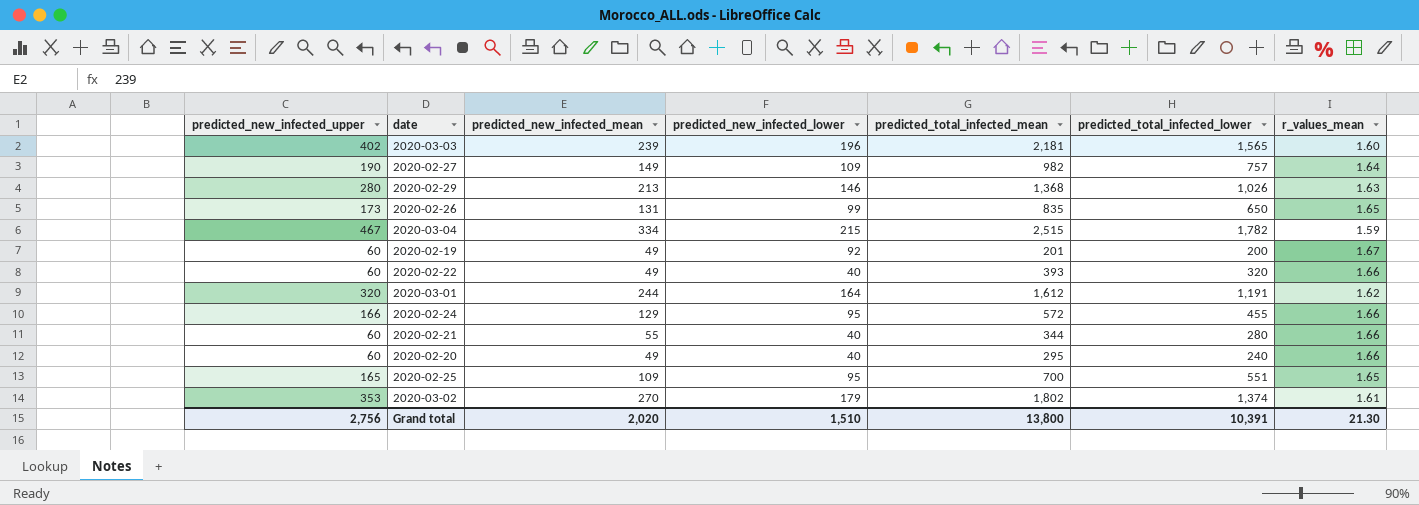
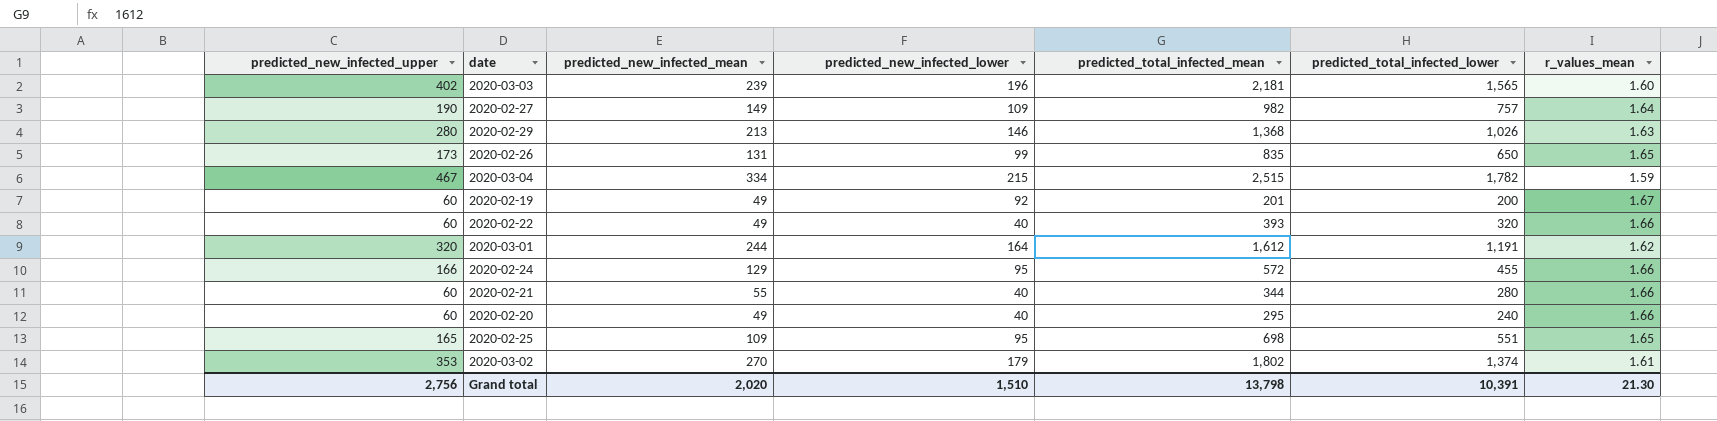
2020-02-25 | predicted_total_infected_mean: 700 -> 698
Grand total | predicted_total_infected_mean: 13,800 -> 13,798

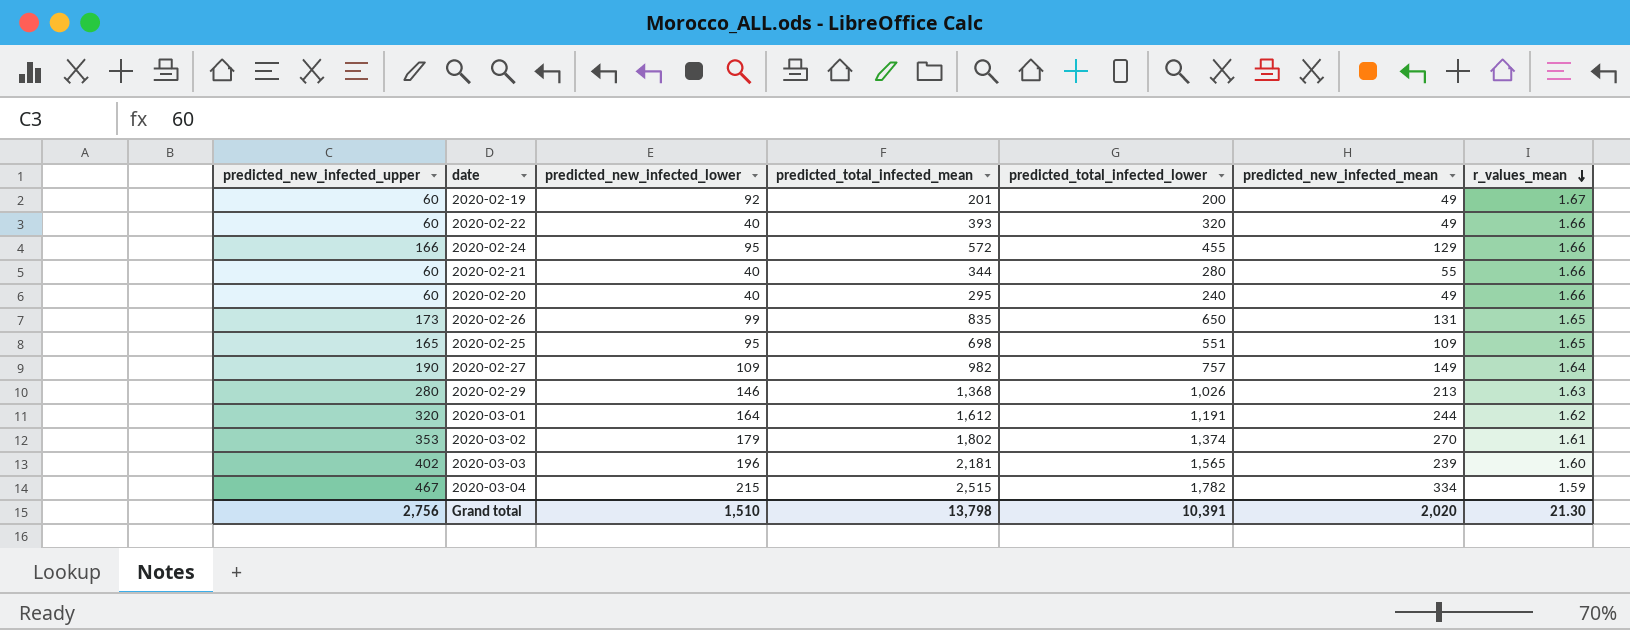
row order: none -> r_values_mean descending
column predicted_new_infected_mean | position: 3 -> 6

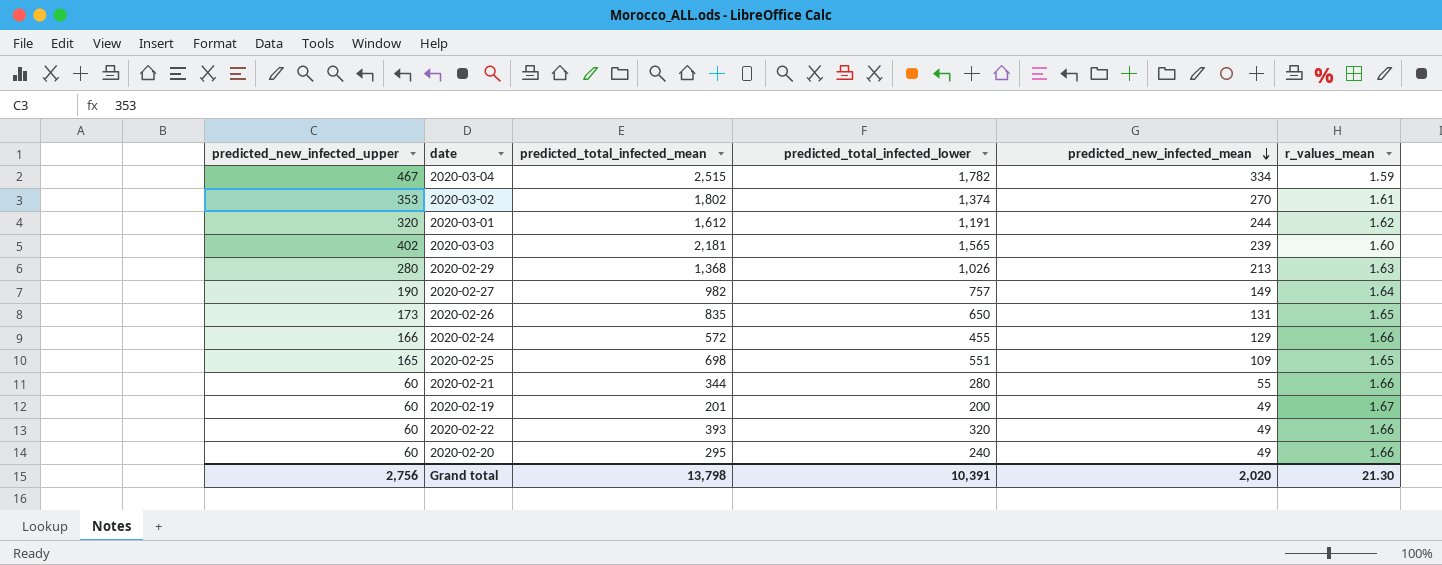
row order: r_values_mean descending -> predicted_new_infected_mean descending
column predicted_new_infected_lower | position: 3 -> none

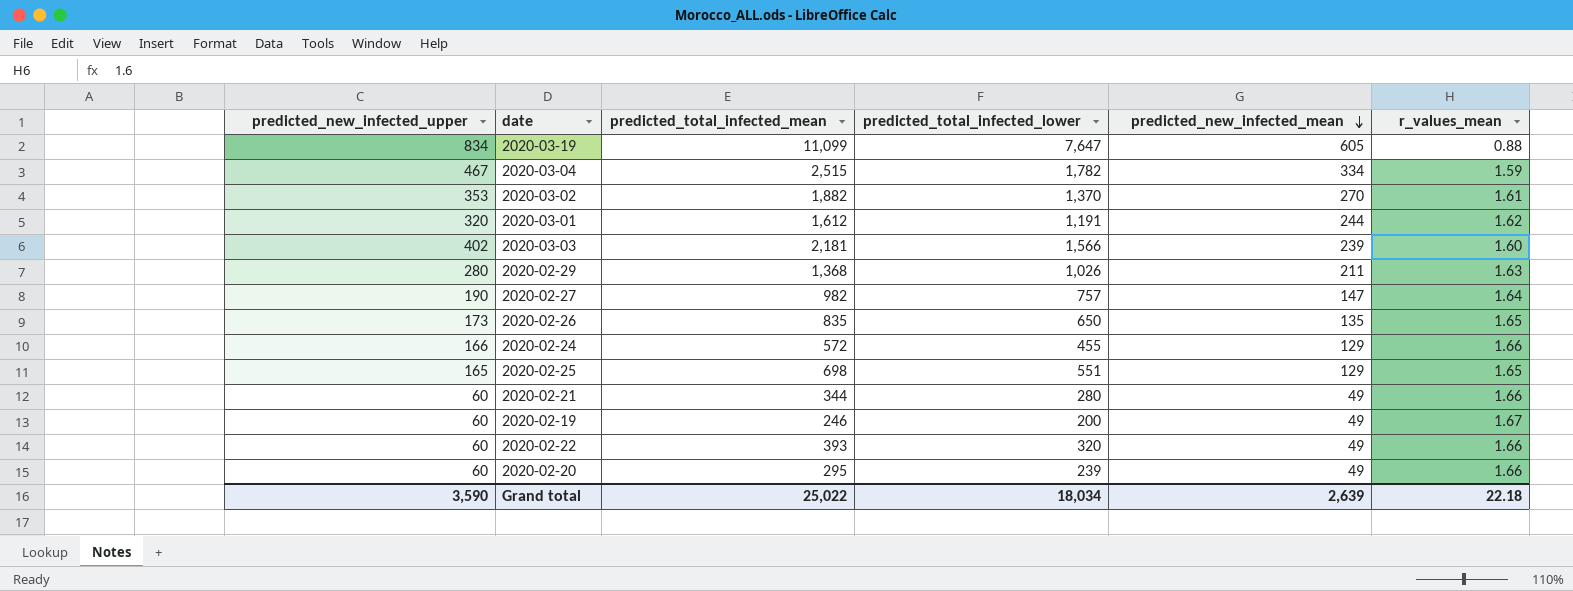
row 2020-03-19: none -> 834 | 11,099 | 7,647 | 605 | 0.88
2020-03-02 | predicted_total_infected_mean: 1,802 -> 1,882
2020-03-02 | predicted_total_infected_lower: 1,374 -> 1,370
2020-03-03 | predicted_total_infected_lower: 1,565 -> 1,566
2020-02-29 | predicted_new_infected_mean: 213 -> 211
2020-02-27 | predicted_new_infected_mean: 149 -> 147
2020-02-26 | predicted_new_infected_mean: 131 -> 135
2020-02-25 | predicted_new_infected_mean: 109 -> 129
2020-02-21 | predicted_new_infected_mean: 55 -> 49
2020-02-19 | predicted_total_infected_mean: 201 -> 246
2020-02-20 | predicted_total_infected_lower: 240 -> 239
Grand total | predicted_new_infected_upper: 2,756 -> 3,590
Grand total | predicted_total_infected_mean: 13,798 -> 25,022
Grand total | predicted_total_infected_lower: 10,391 -> 18,034
Grand total | predicted_new_infected_mean: 2,020 -> 2,639
Grand total | r_values_mean: 21.30 -> 22.18

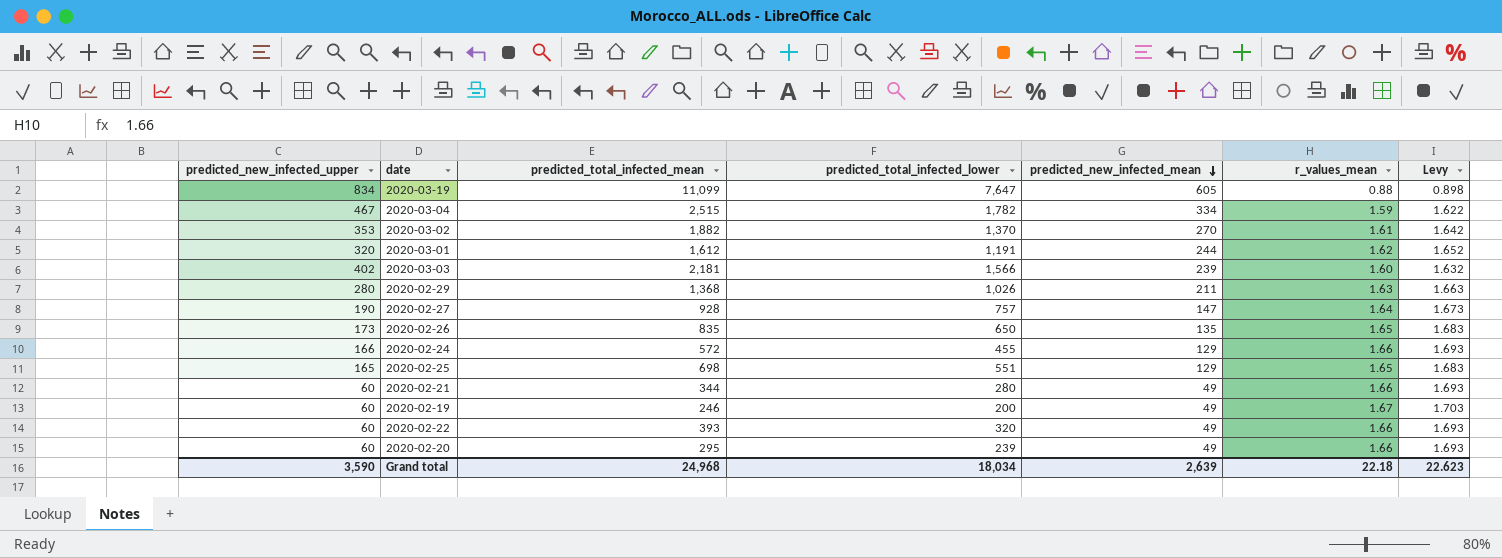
column Levy | formula: none -> [r_values_mean] * 1.02
2020-02-27 | predicted_total_infected_mean: 982 -> 928
Grand total | predicted_total_infected_mean: 25,022 -> 24,968

